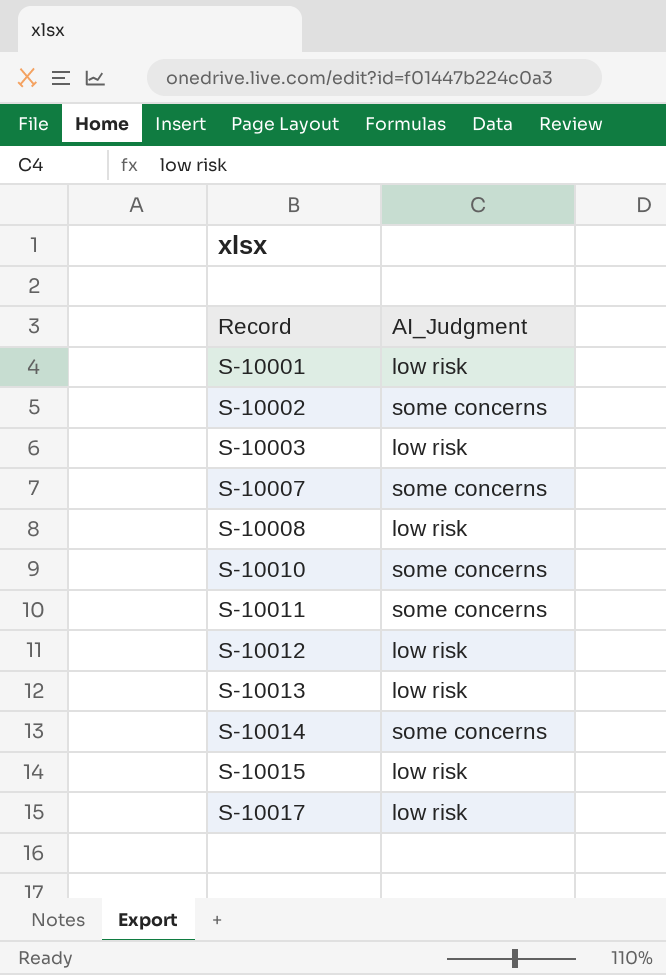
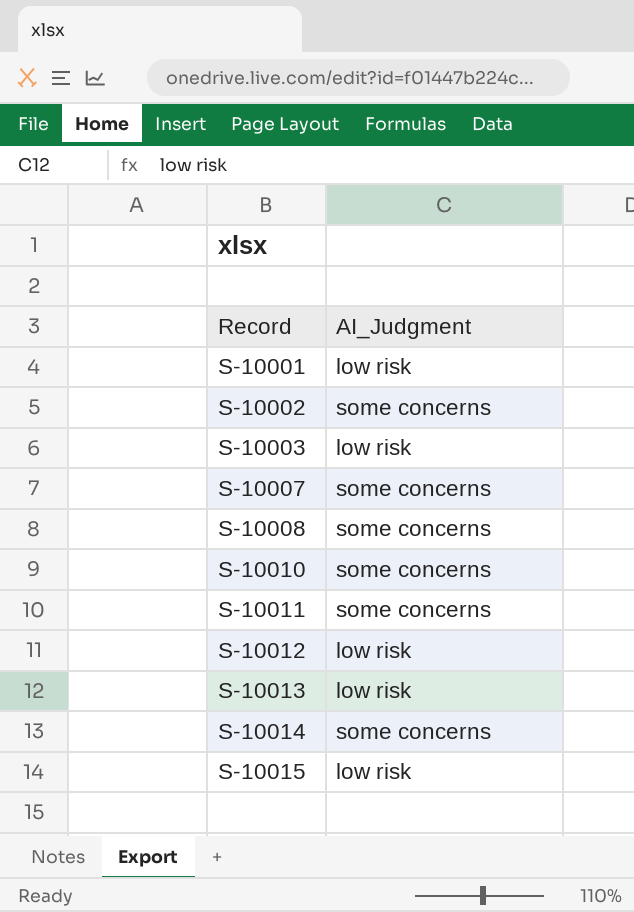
row S-10017: low risk -> none
S-10008 | AI_Judgment: low risk -> some concerns

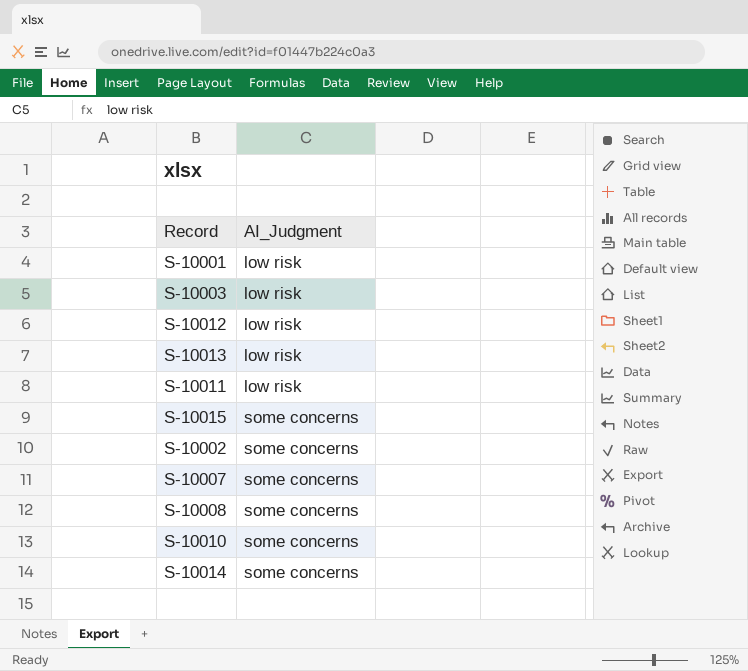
row order: Record ascending -> AI_Judgment ascending
S-10011 | AI_Judgment: some concerns -> low risk
S-10015 | AI_Judgment: low risk -> some concerns

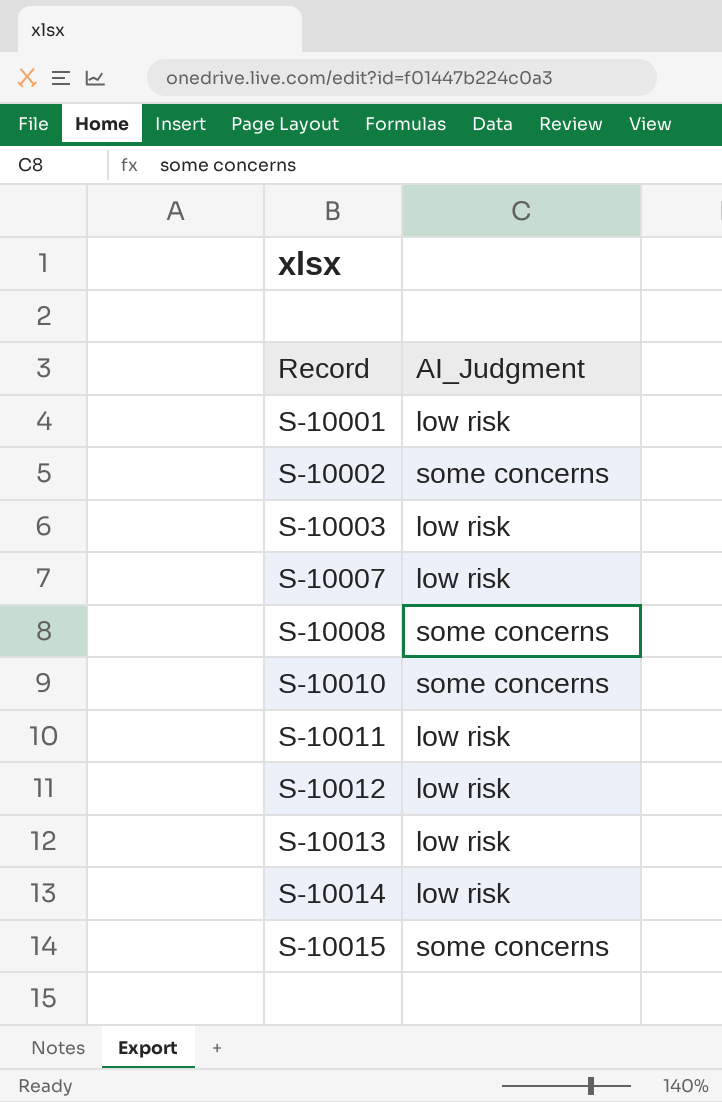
row order: AI_Judgment ascending -> Record ascending
S-10007 | AI_Judgment: some concerns -> low risk
S-10014 | AI_Judgment: some concerns -> low risk

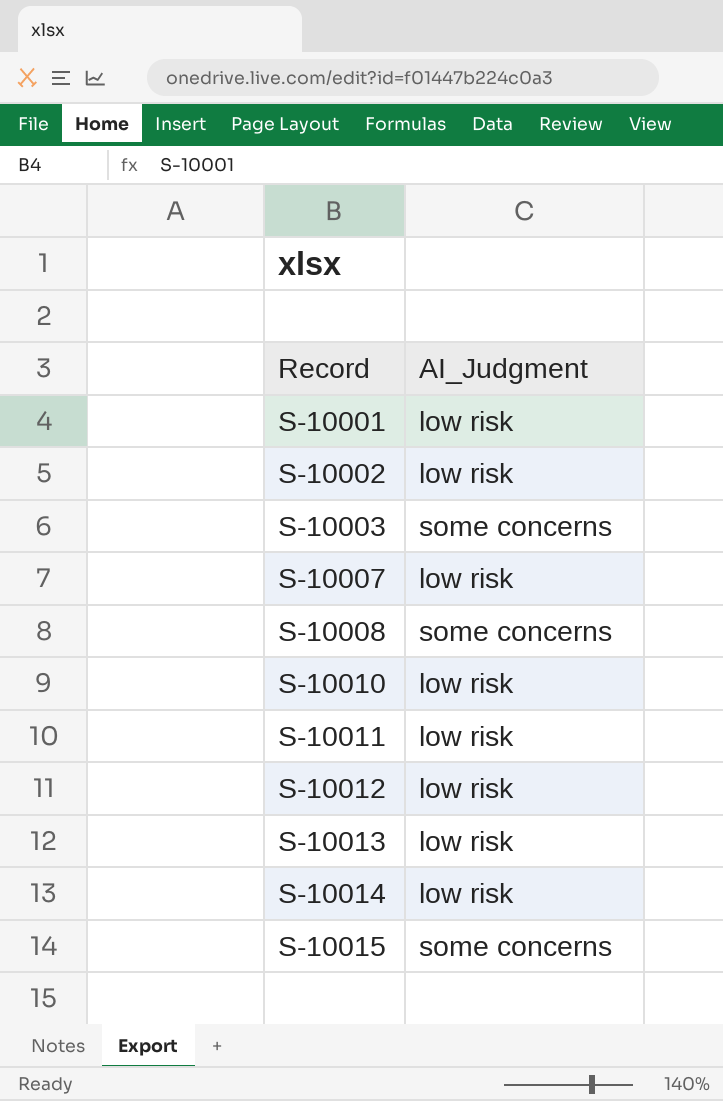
S-10002 | AI_Judgment: some concerns -> low risk
S-10003 | AI_Judgment: low risk -> some concerns
S-10010 | AI_Judgment: some concerns -> low risk

